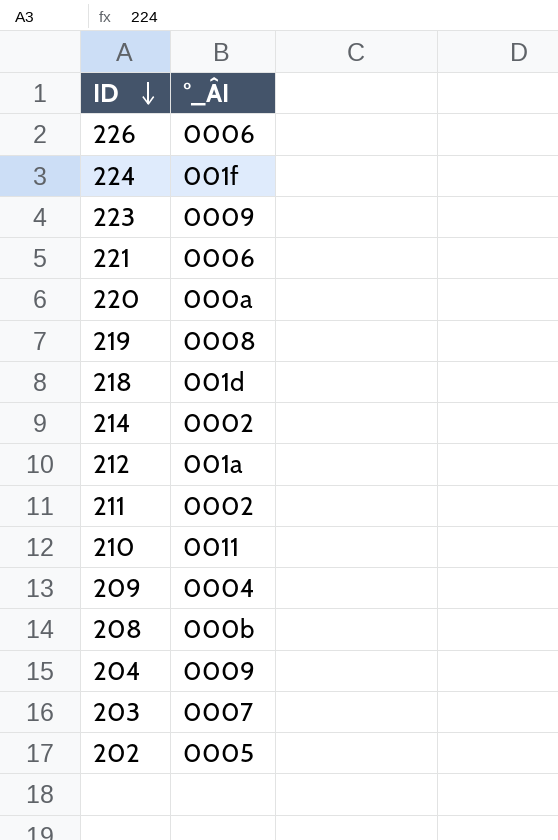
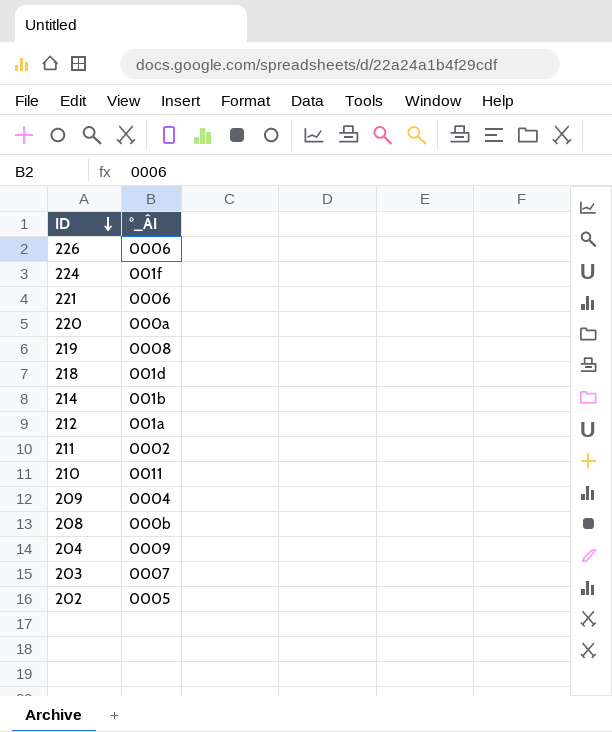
row 223: 0009 -> none
214 | °_ÂI: 0002 -> 001b

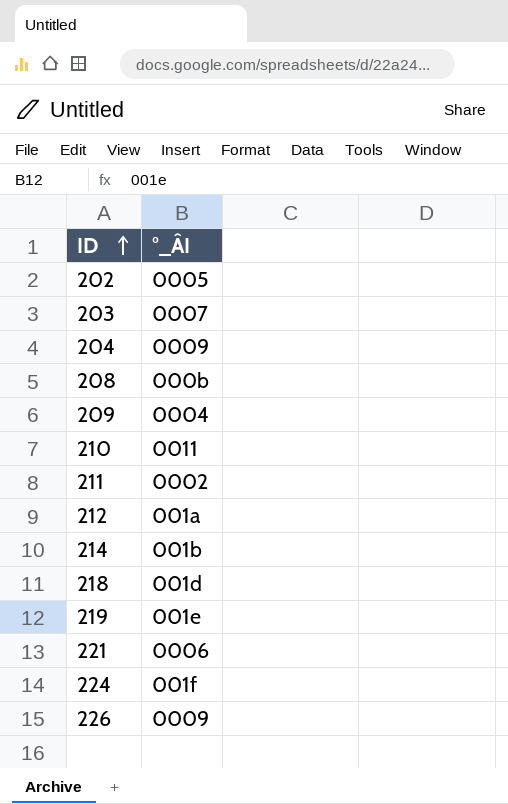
row order: ID descending -> ID ascending
row 220: 000a -> none
219 | °_ÂI: 0008 -> 001e
226 | °_ÂI: 0006 -> 0009

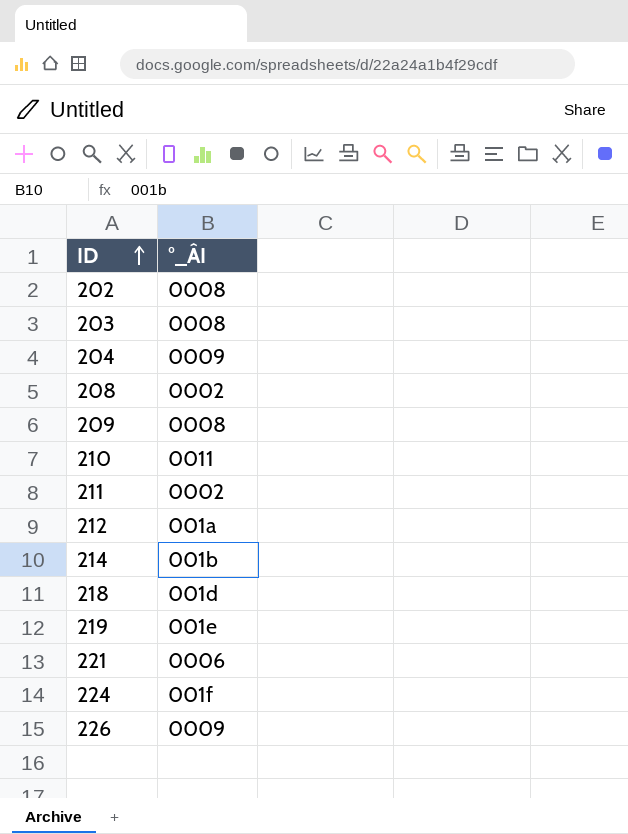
202 | °_ÂI: 0005 -> 0008
203 | °_ÂI: 0007 -> 0008
208 | °_ÂI: 000b -> 0002
209 | °_ÂI: 0004 -> 0008

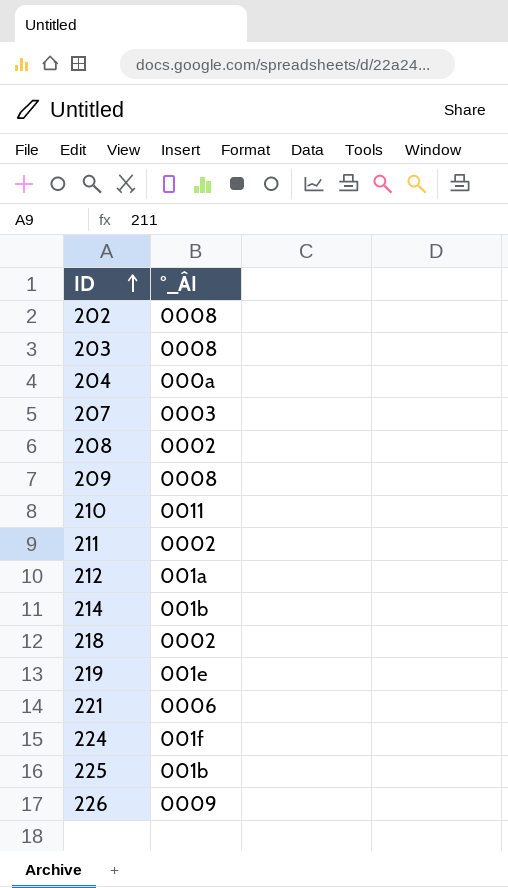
204 | °_ÂI: 0009 -> 000a
row 207: none -> 0003
218 | °_ÂI: 001d -> 0002
row 225: none -> 001b

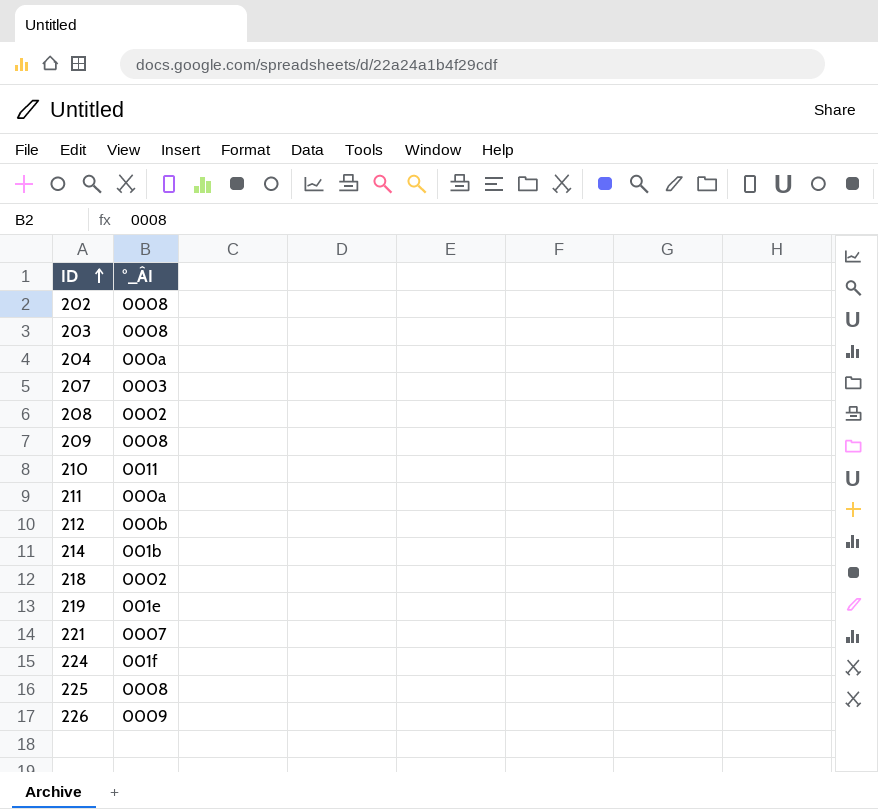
211 | °_ÂI: 0002 -> 000a
212 | °_ÂI: 001a -> 000b
221 | °_ÂI: 0006 -> 0007
225 | °_ÂI: 001b -> 0008

